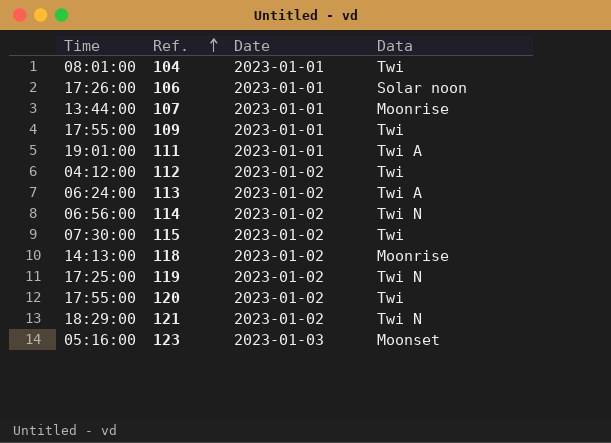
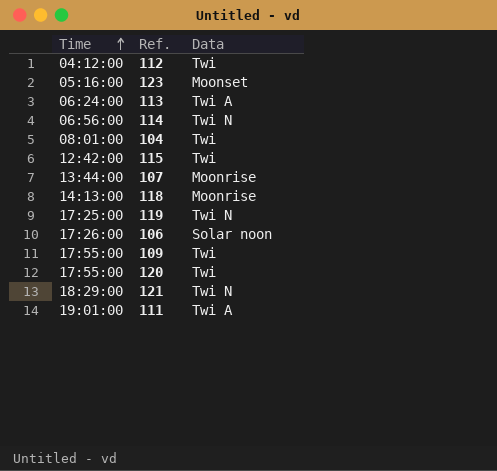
row order: Ref. ascending -> Time ascending
column Date | position: 3 -> none
115 | Time: 07:30:00 -> 12:42:00

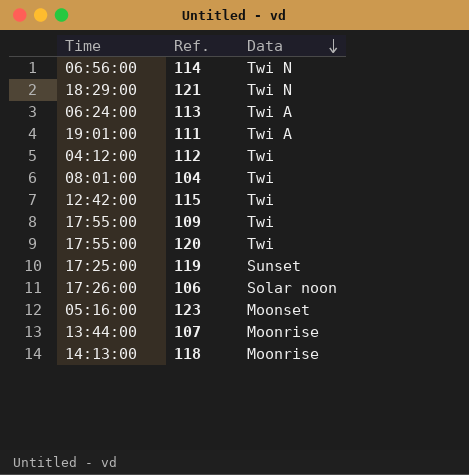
row order: Time ascending -> Data descending
119 | Data: Twi N -> Sunset

